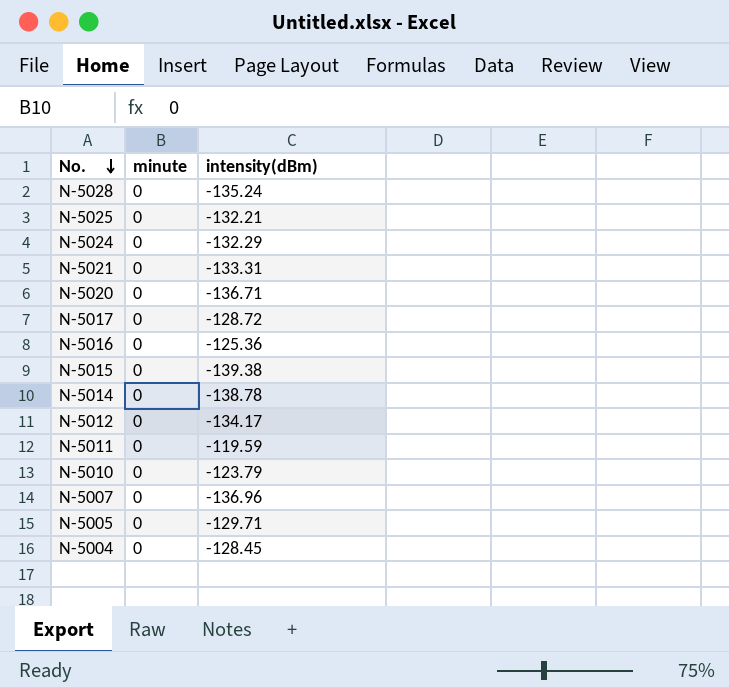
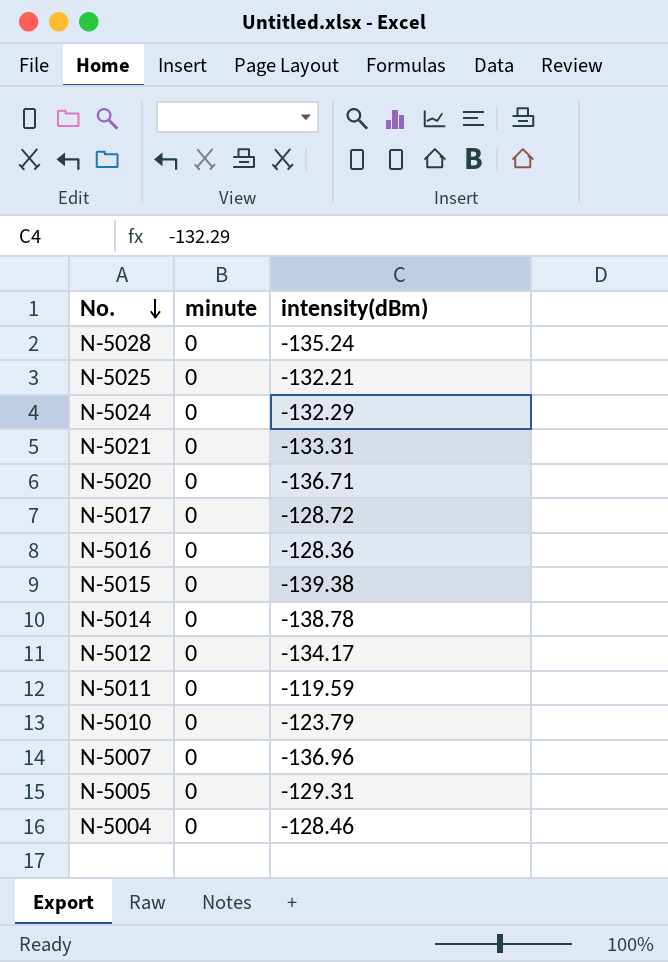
N-5016 | intensity(dBm): -125.36 -> -128.36
N-5005 | intensity(dBm): -129.71 -> -129.31
N-5004 | intensity(dBm): -128.45 -> -128.46

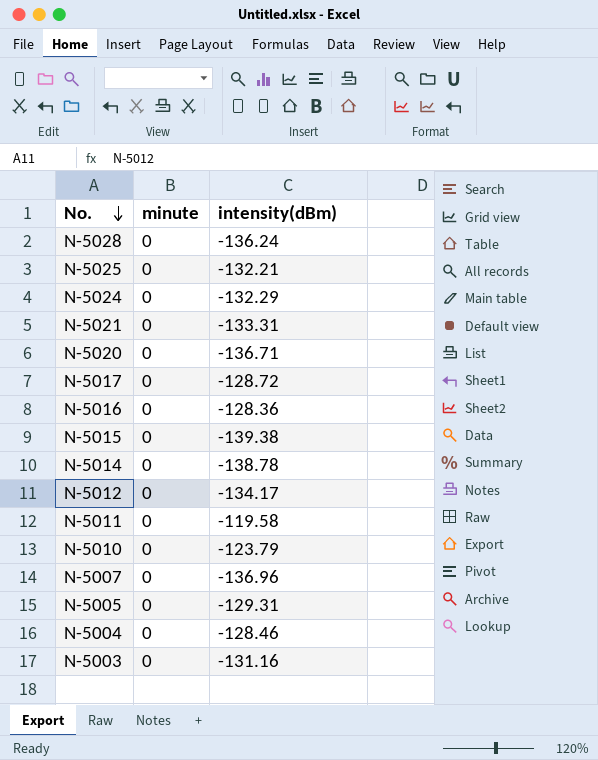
N-5028 | intensity(dBm): -135.24 -> -136.24
N-5011 | intensity(dBm): -119.59 -> -119.58
row N-5003: none -> 0 | -131.16

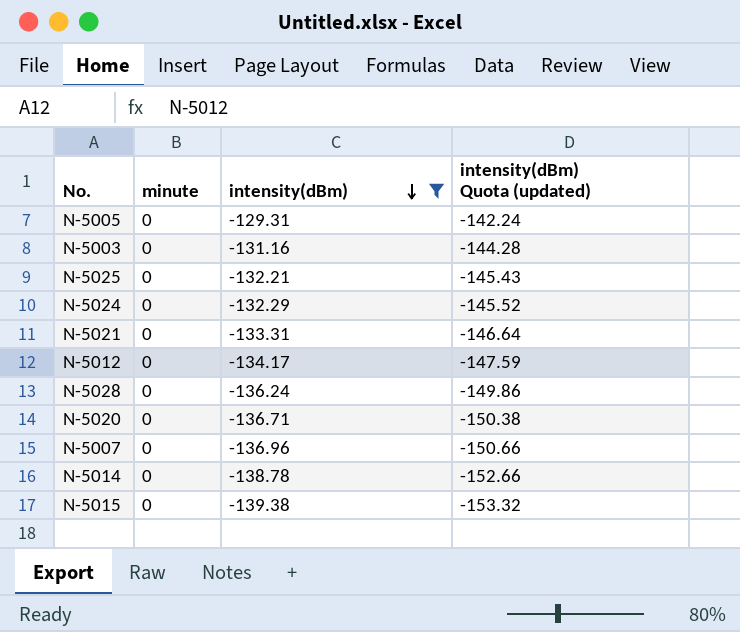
filter: none -> intensity(dBm) <= -129.31
row order: No. descending -> intensity(dBm) descending
column intensity(dBm) Quota (updated) | formula: none -> [intensity(dBm)] * 1.1

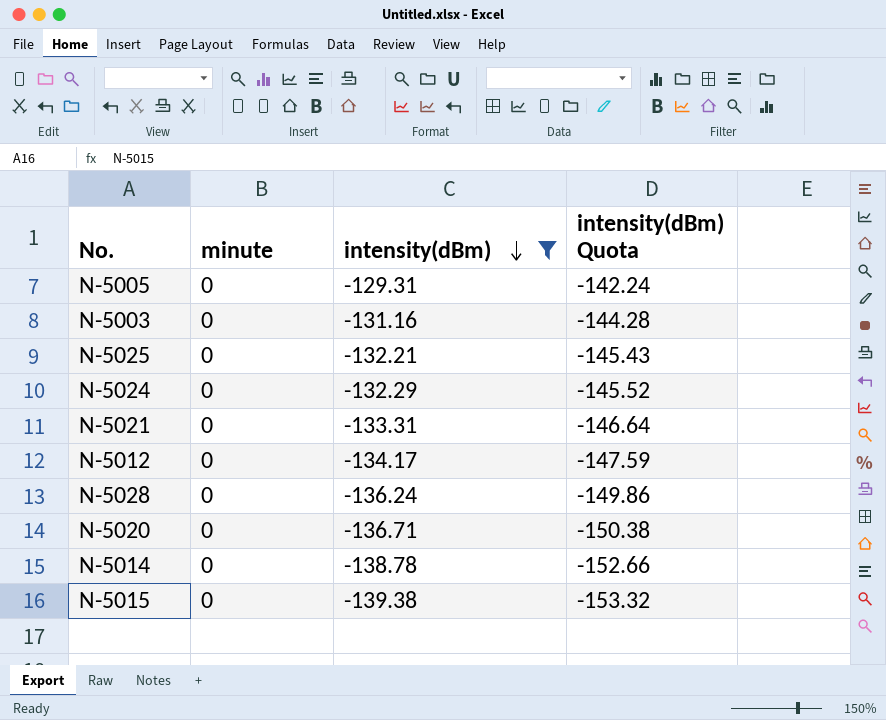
column name: intensity(dBm) Quota (updated) -> intensity(dBm) Quota
row N-5007: 0 | -136.96 | -150.66 -> none

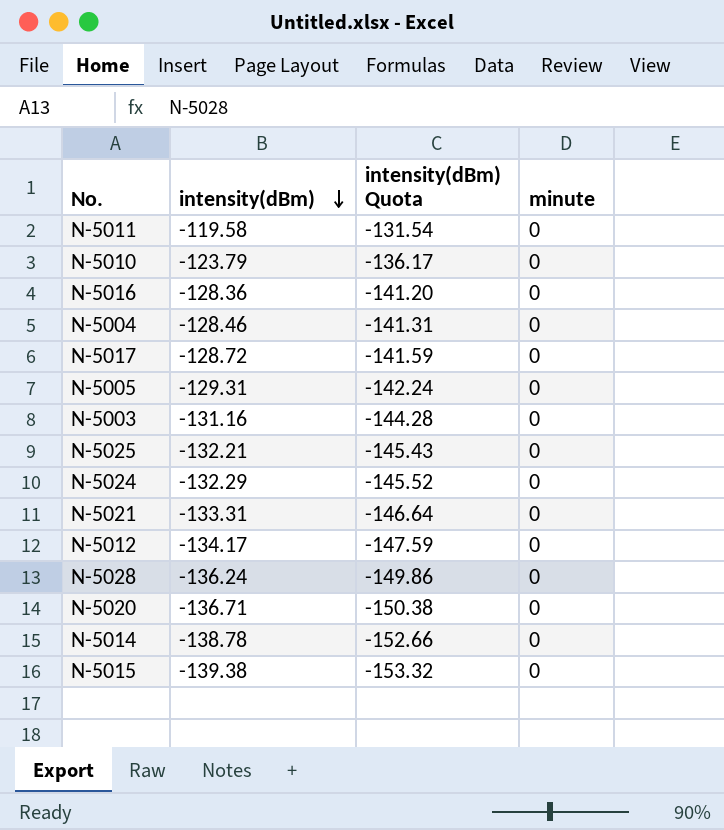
filter: intensity(dBm) <= -129.31 -> none
column minute | position: 2 -> 4

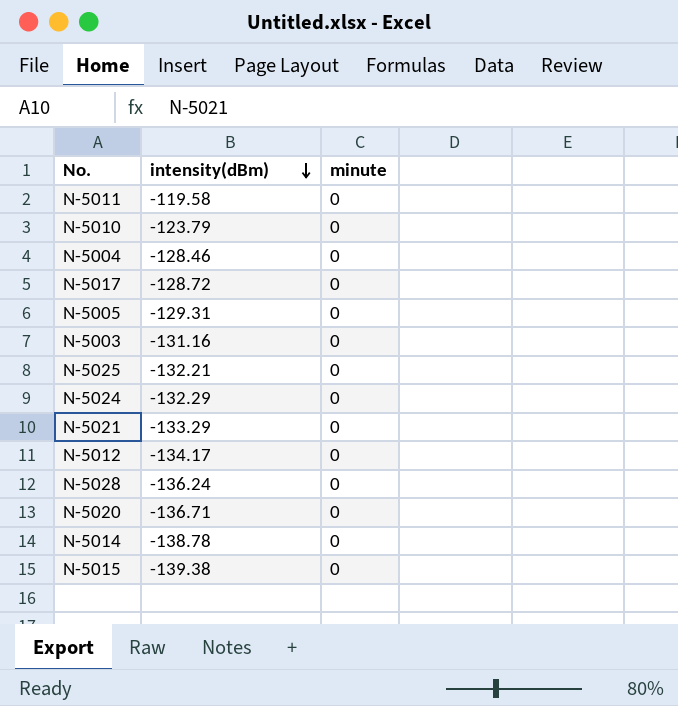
column intensity(dBm) Quota | formula: [intensity(dBm)] * 1.1 -> none
row N-5016: -128.36 | -141.20 | 0 -> none
N-5021 | intensity(dBm): -133.31 -> -133.29

